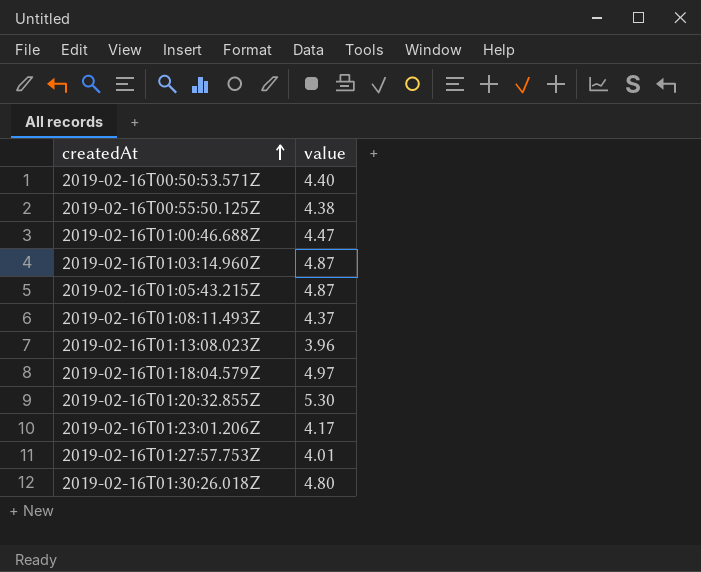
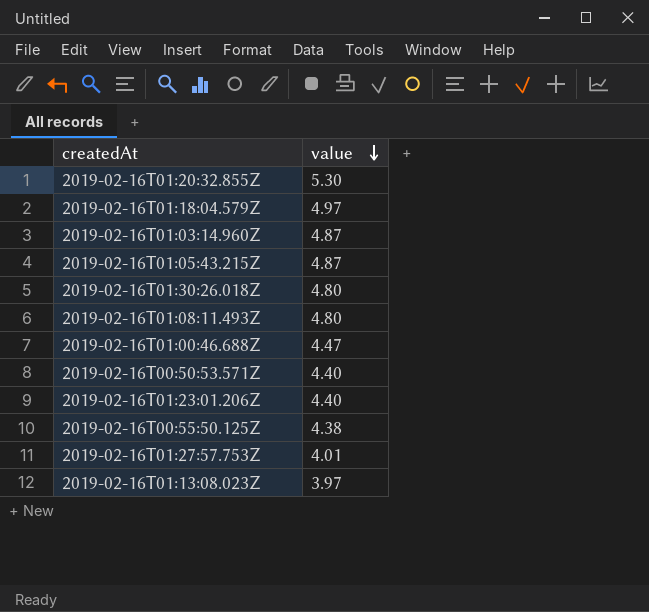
row order: createdAt ascending -> value descending
2019-02-16T01:08:11.493Z | value: 4.37 -> 4.80
2019-02-16T01:23:01.206Z | value: 4.17 -> 4.40
2019-02-16T01:13:08.023Z | value: 3.96 -> 3.97

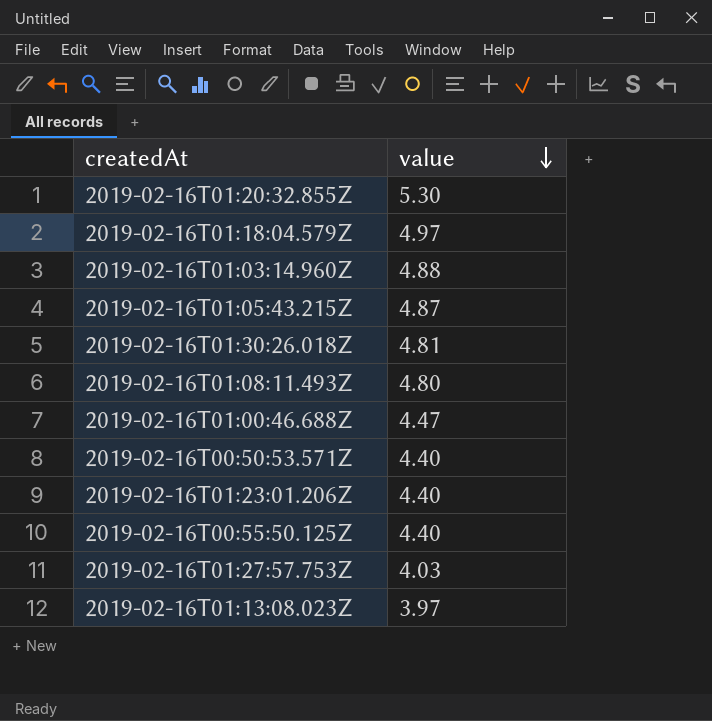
2019-02-16T01:03:14.960Z | value: 4.87 -> 4.88
2019-02-16T01:30:26.018Z | value: 4.80 -> 4.81
2019-02-16T00:55:50.125Z | value: 4.38 -> 4.40
2019-02-16T01:27:57.753Z | value: 4.01 -> 4.03

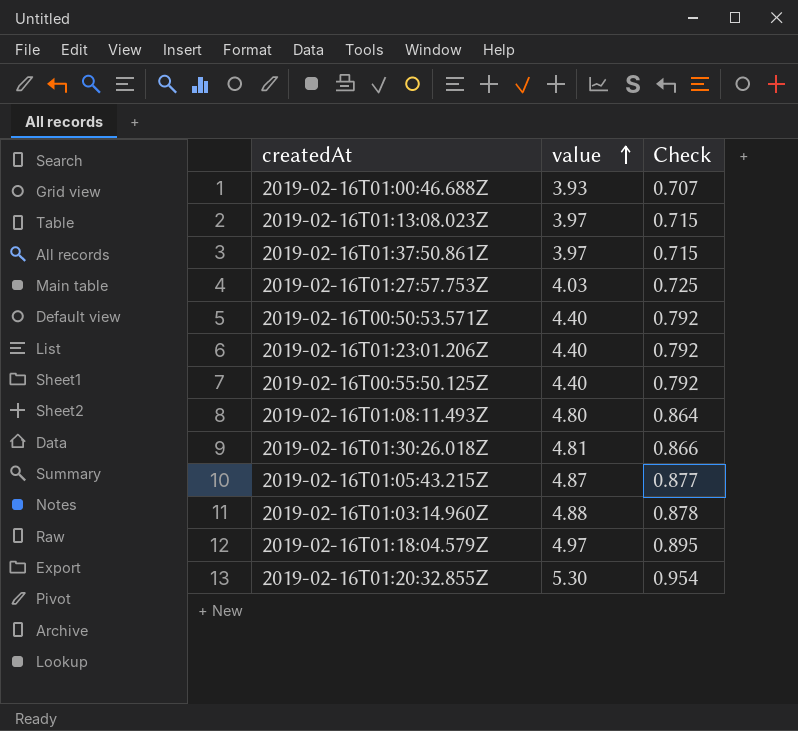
row order: value descending -> value ascending
column Check | formula: none -> [value] * 0.18
2019-02-16T01:00:46.688Z | value: 4.47 -> 3.93
row 2019-02-16T01:37:50.861Z: none -> 3.97 | 0.715

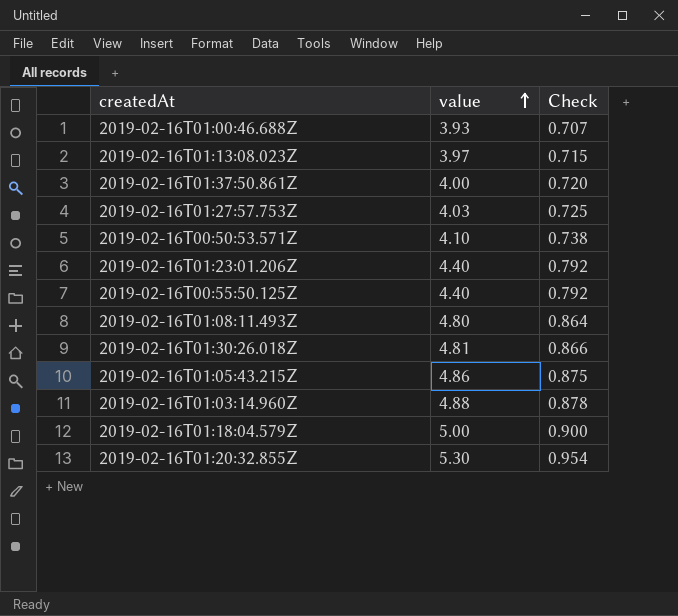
2019-02-16T01:37:50.861Z | value: 3.97 -> 4.00
2019-02-16T01:37:50.861Z | Check: 0.715 -> 0.720
2019-02-16T00:50:53.571Z | value: 4.40 -> 4.10
2019-02-16T00:50:53.571Z | Check: 0.792 -> 0.738
2019-02-16T01:05:43.215Z | value: 4.87 -> 4.86
2019-02-16T01:05:43.215Z | Check: 0.877 -> 0.875
2019-02-16T01:18:04.579Z | value: 4.97 -> 5.00
2019-02-16T01:18:04.579Z | Check: 0.895 -> 0.900

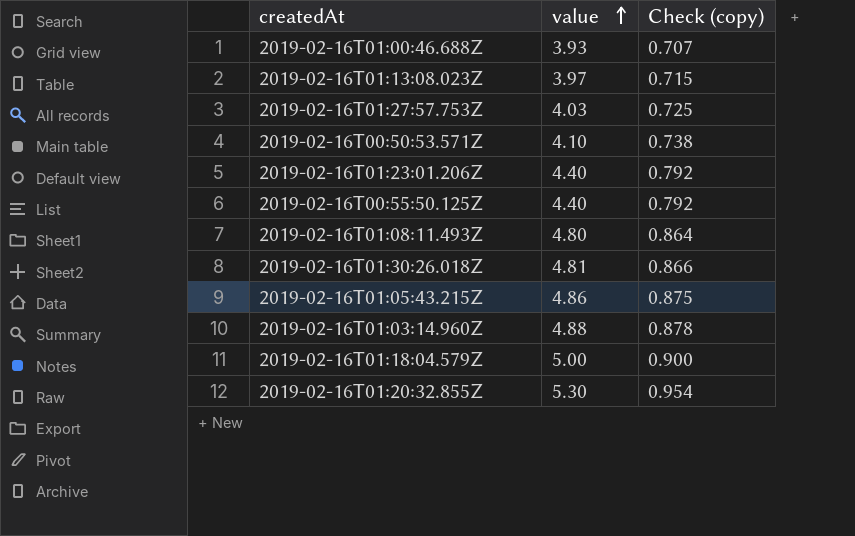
column name: Check -> Check (copy)
row 2019-02-16T01:37:50.861Z: 4.00 | 0.720 -> none

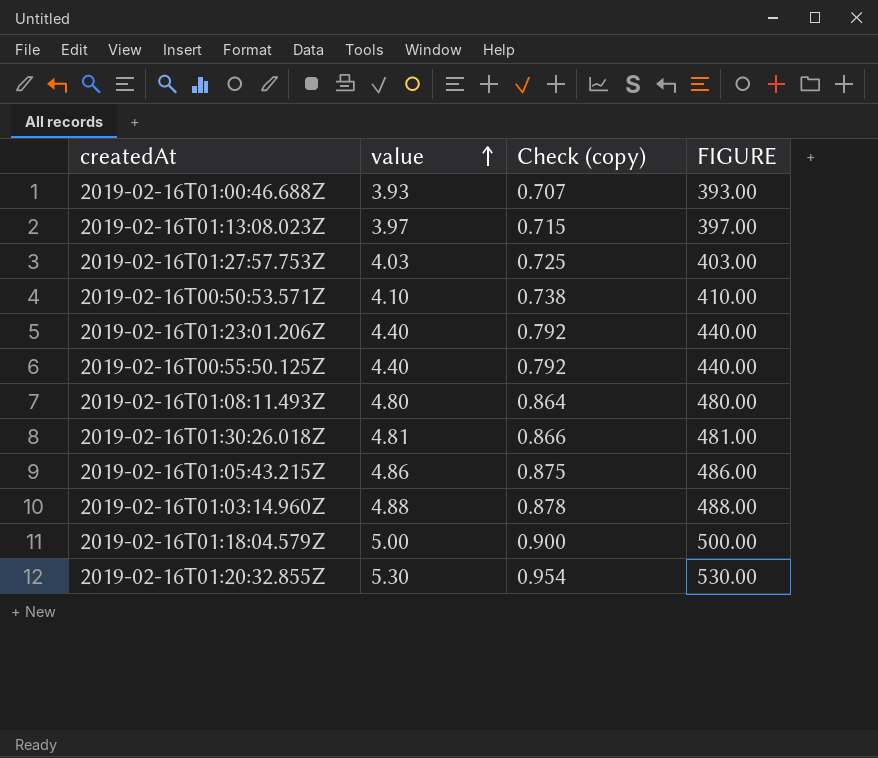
column FIGURE | formula: none -> [value] * 100

